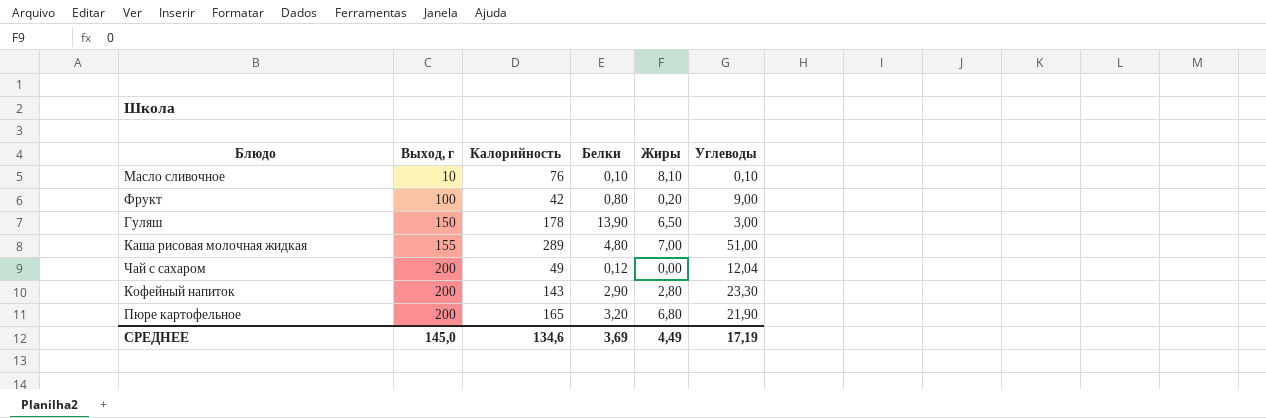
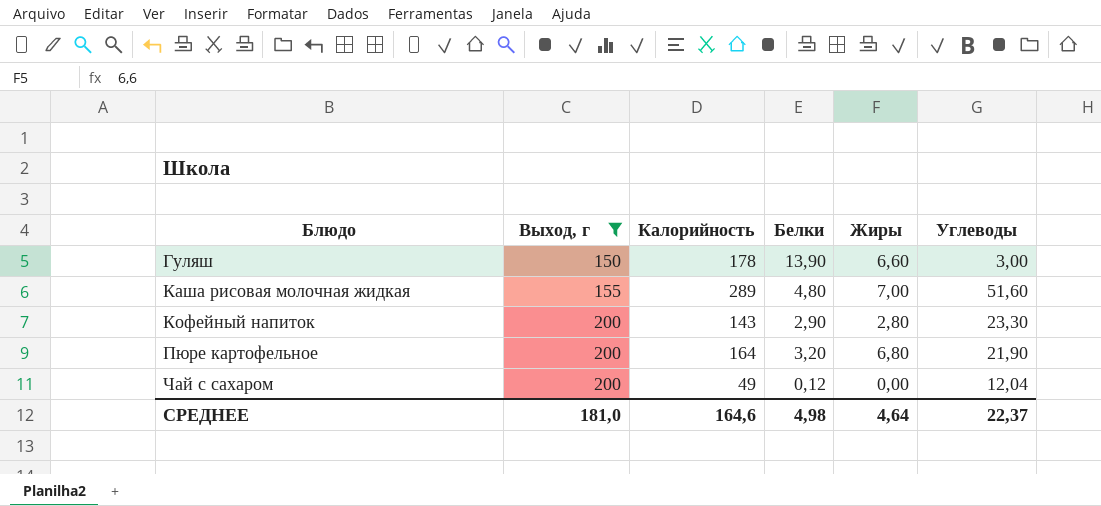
filter: none -> Выход, г >= 150
row order: Выход, г ascending -> Блюдо ascending
Гуляш | Жиры: 6,50 -> 6,60
Каша рисовая молочная жидкая | Углеводы: 51,00 -> 51,60
Пюре картофельное | Калорийность: 165 -> 164
СРЕДНЕЕ | Выход, г: 145,0 -> 181,0
СРЕДНЕЕ | Калорийность: 134,6 -> 164,6
СРЕДНЕЕ | Белки: 3,69 -> 4,98
СРЕДНЕЕ | Жиры: 4,49 -> 4,64
СРЕДНЕЕ | Углеводы: 17,19 -> 22,37

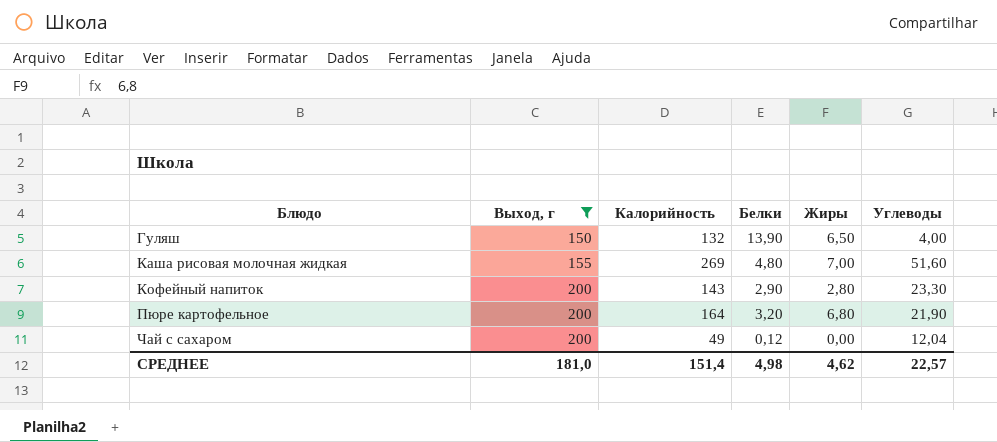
Гуляш | Калорийность: 178 -> 132
Гуляш | Жиры: 6,60 -> 6,50
Гуляш | Углеводы: 3,00 -> 4,00
Каша рисовая молочная жидкая | Калорийность: 289 -> 269
СРЕДНЕЕ | Калорийность: 164,6 -> 151,4
СРЕДНЕЕ | Жиры: 4,64 -> 4,62
СРЕДНЕЕ | Углеводы: 22,37 -> 22,57

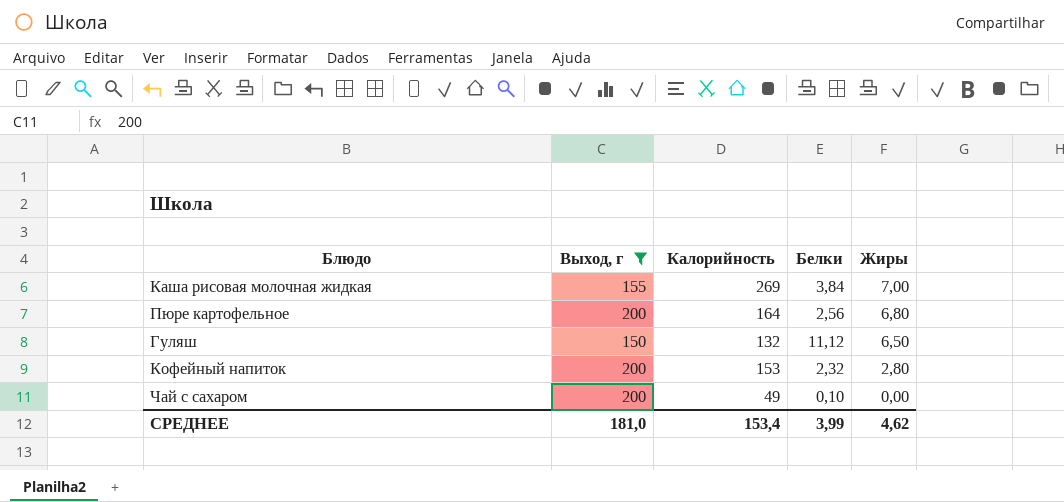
row order: Блюдо ascending -> Жиры descending
column Углеводы | position: 6 -> none
Каша рисовая молочная жидкая | Белки: 4,80 -> 3,84
Пюре картофельное | Белки: 3,20 -> 2,56
Гуляш | Белки: 13,90 -> 11,12
Кофейный напиток | Калорийность: 143 -> 153
Кофейный напиток | Белки: 2,90 -> 2,32
Чай с сахаром | Белки: 0,12 -> 0,10
СРЕДНЕЕ | Калорийность: 151,4 -> 153,4
СРЕДНЕЕ | Белки: 4,98 -> 3,99

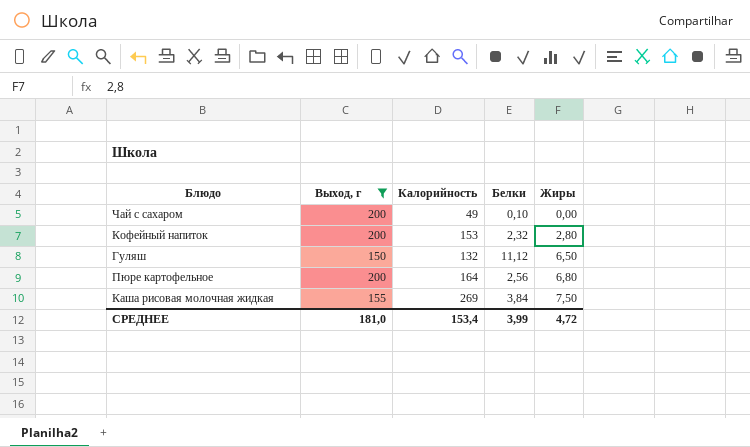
row order: Жиры descending -> Жиры ascending
Каша рисовая молочная жидкая | Жиры: 7,00 -> 7,50
СРЕДНЕЕ | Жиры: 4,62 -> 4,72

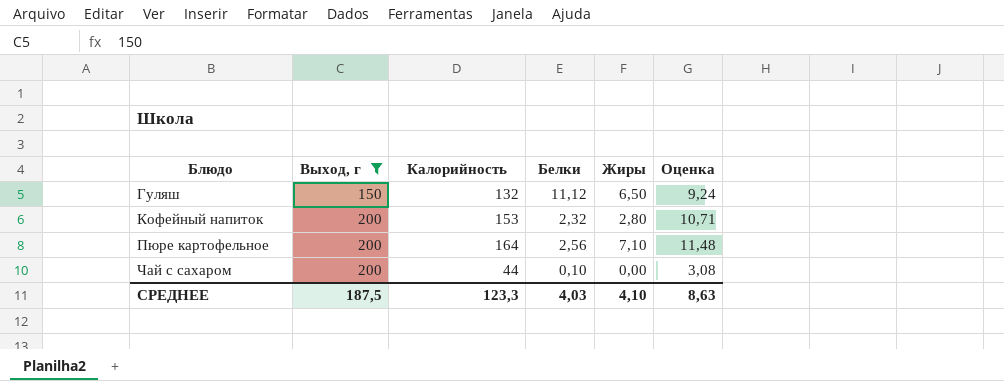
row order: Жиры ascending -> Блюдо ascending
column Оценка | formula: none -> [Калорийность] * 0,07
row Каша рисовая молочная жидкая: 155 | 269 | 3,84 | 7,50 -> none
Пюре картофельное | Жиры: 6,80 -> 7,10
Чай с сахаром | Калорийность: 49 -> 44
СРЕДНЕЕ | Выход, г: 181,0 -> 187,5
СРЕДНЕЕ | Калорийность: 153,4 -> 123,3
СРЕДНЕЕ | Белки: 3,99 -> 4,03
СРЕДНЕЕ | Жиры: 4,72 -> 4,10

